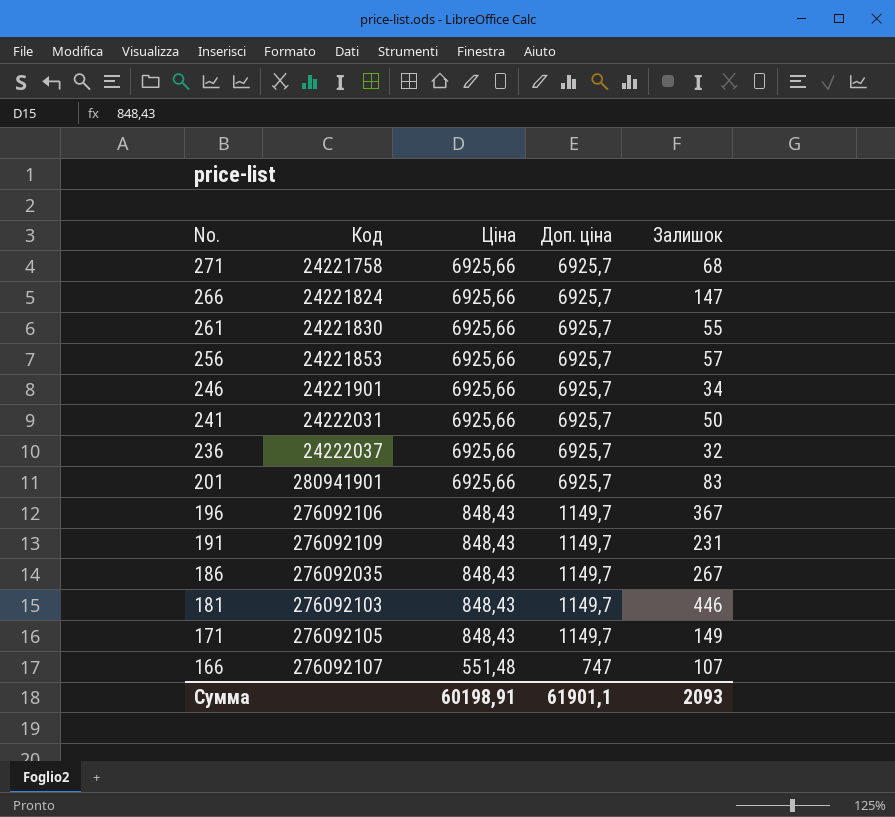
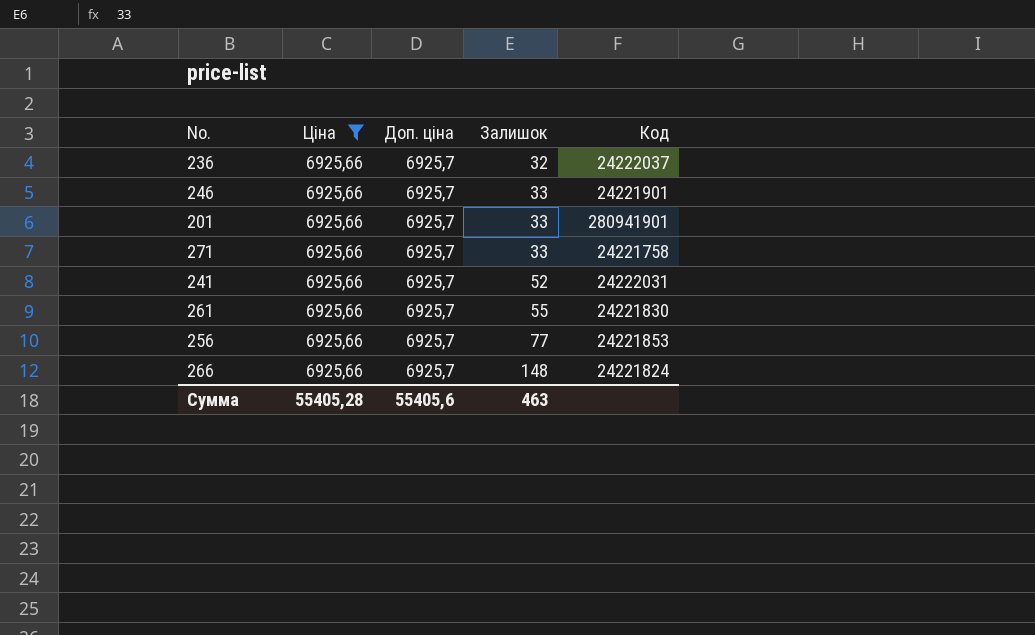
filter: none -> Ціна = 6925,66
row order: No. descending -> Залишок ascending
column Код | position: 2 -> 5
246 | Залишок: 34 -> 33
201 | Залишок: 83 -> 33
271 | Залишок: 68 -> 33
241 | Залишок: 50 -> 52
256 | Залишок: 57 -> 77
266 | Залишок: 147 -> 148
Сумма | Ціна: 60198,91 -> 55405,28
Сумма | Доп. ціна: 61901,1 -> 55405,6
Сумма | Залишок: 2093 -> 463

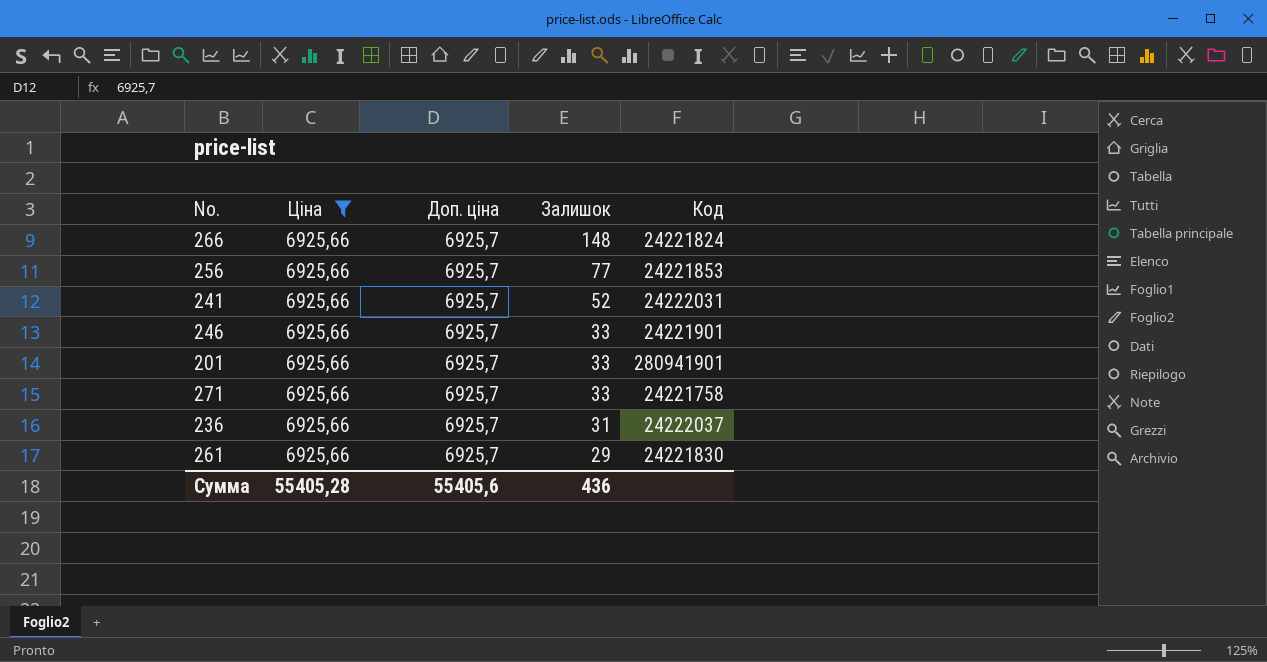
row order: Залишок ascending -> Залишок descending
236 | Залишок: 32 -> 31
261 | Залишок: 55 -> 29
Сумма | Залишок: 463 -> 436

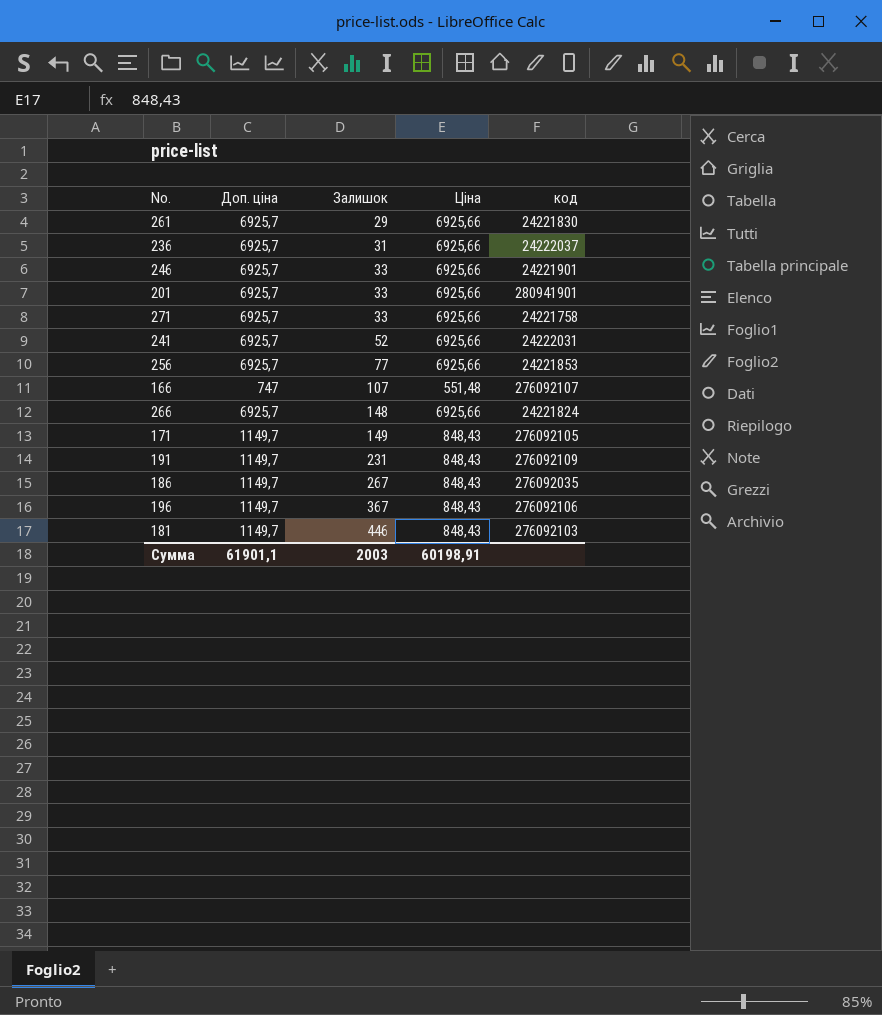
filter: Ціна = 6925,66 -> none
row order: Залишок descending -> Залишок ascending
column Ціна | position: 2 -> 4
column name: Код -> код
Сумма | Доп. ціна: 55405,6 -> 61901,1
Сумма | Залишок: 436 -> 2003
Сумма | Ціна: 55405,28 -> 60198,91

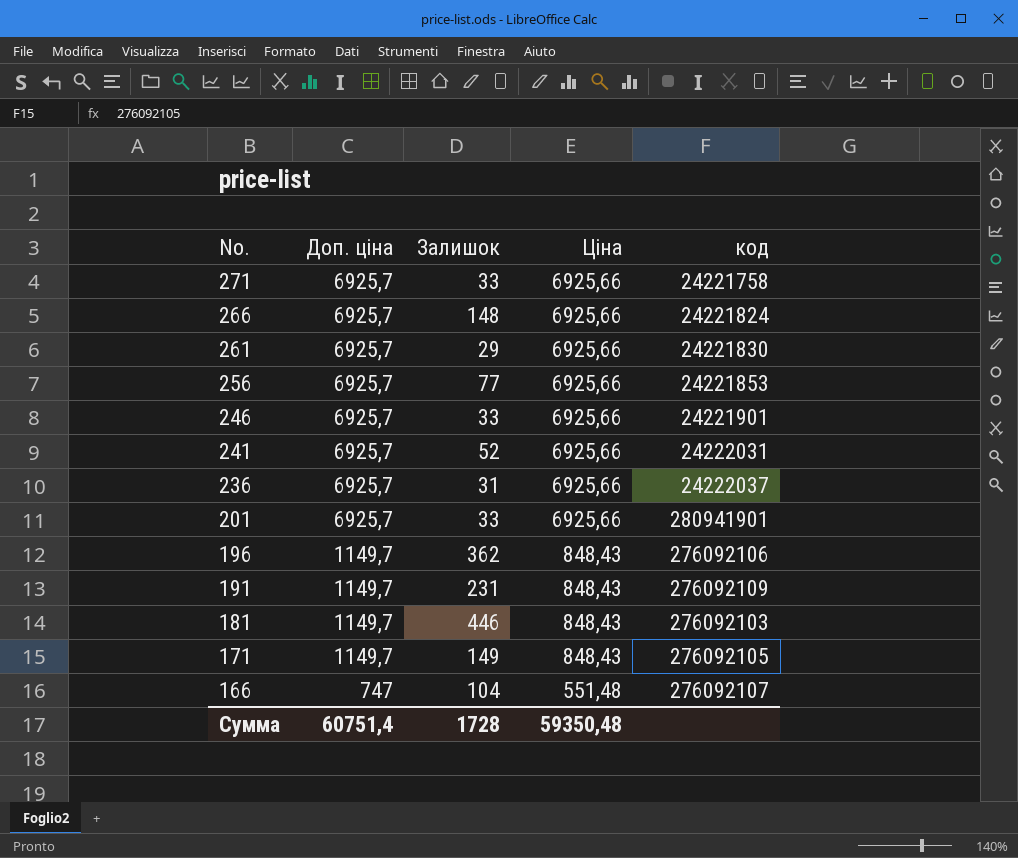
row order: Залишок ascending -> No. descending
row 186: 1149,7 | 267 | 848,43 | 276092035 -> none
196 | Залишок: 367 -> 362
166 | Залишок: 107 -> 104
Сумма | Доп. ціна: 61901,1 -> 60751,4
Сумма | Залишок: 2003 -> 1728
Сумма | Ціна: 60198,91 -> 59350,48

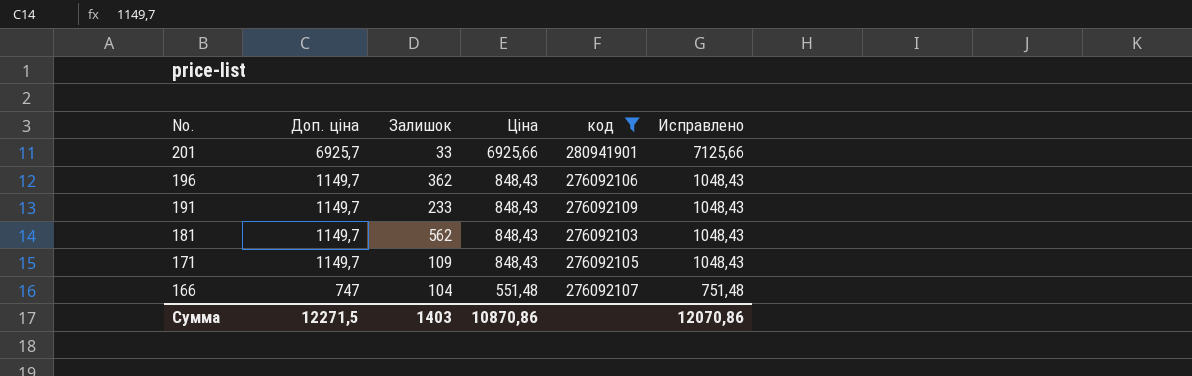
filter: none -> код >= 276092103
column Исправлено | formula: none -> [Ціна] + 200
191 | Залишок: 231 -> 233
181 | Залишок: 446 -> 562
171 | Залишок: 149 -> 109
Сумма | Доп. ціна: 60751,4 -> 12271,5
Сумма | Залишок: 1728 -> 1403
Сумма | Ціна: 59350,48 -> 10870,86

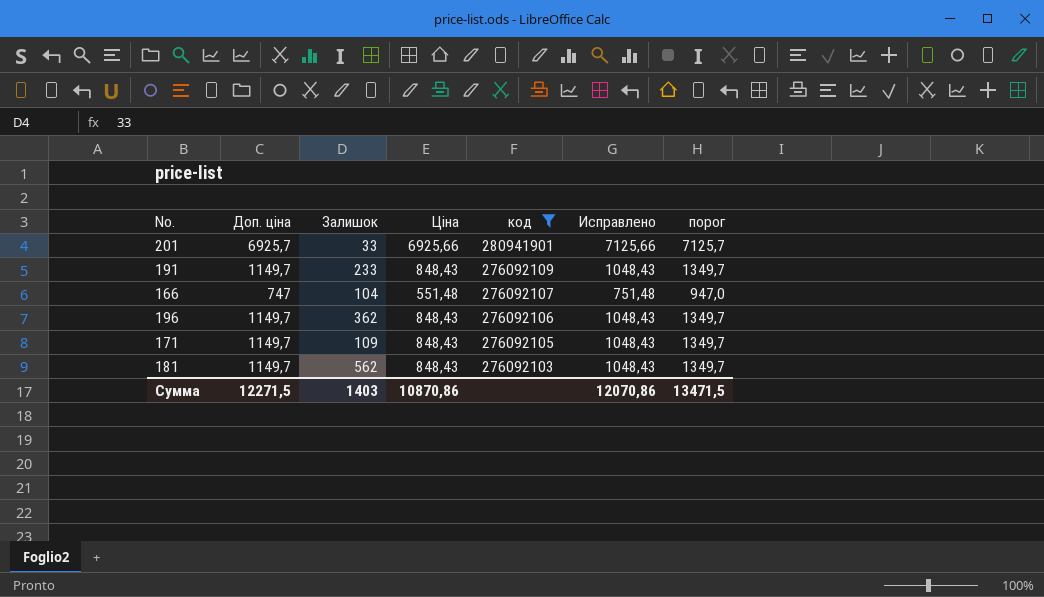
row order: No. descending -> код descending
column порог | formula: none -> [Доп. ціна] + 200

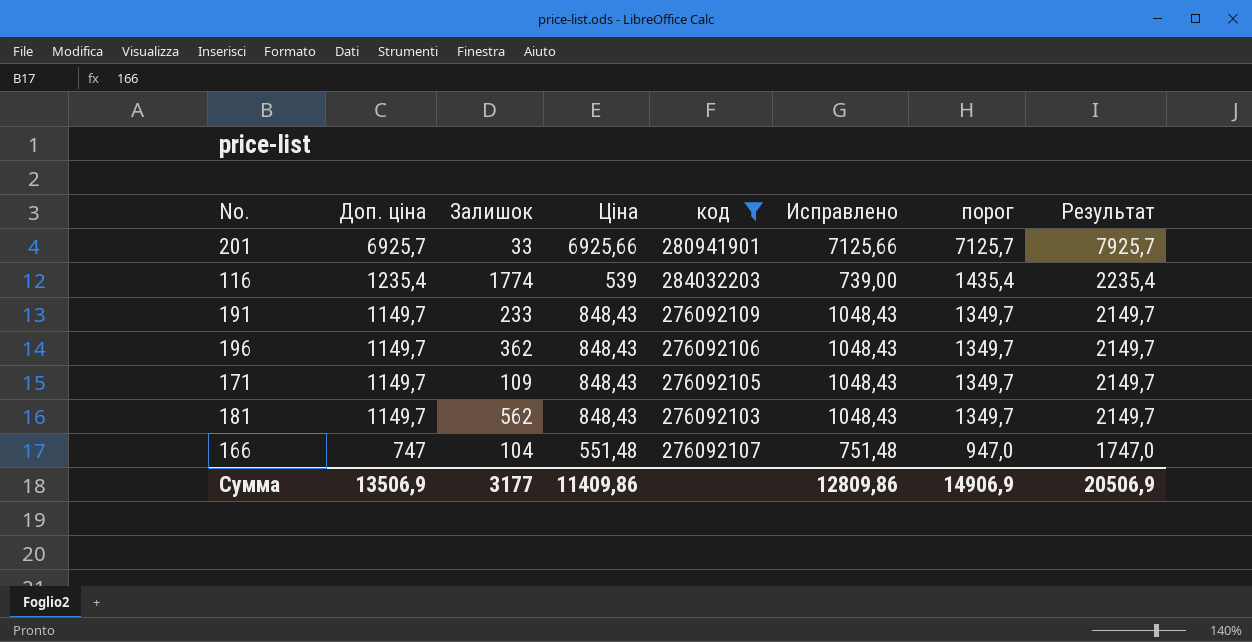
row order: код descending -> Доп. ціна descending
column Результат | formula: none -> [Доп. ціна] + 1000
row 116: none -> 1235,4 | 1774 | 539 | 284032203 | 739,00 | 1435,4 | 2235,4
Сумма | Доп. ціна: 12271,5 -> 13506,9
Сумма | Залишок: 1403 -> 3177
Сумма | Ціна: 10870,86 -> 11409,86
Сумма | Исправлено: 12070,86 -> 12809,86
Сумма | порог: 13471,5 -> 14906,9

